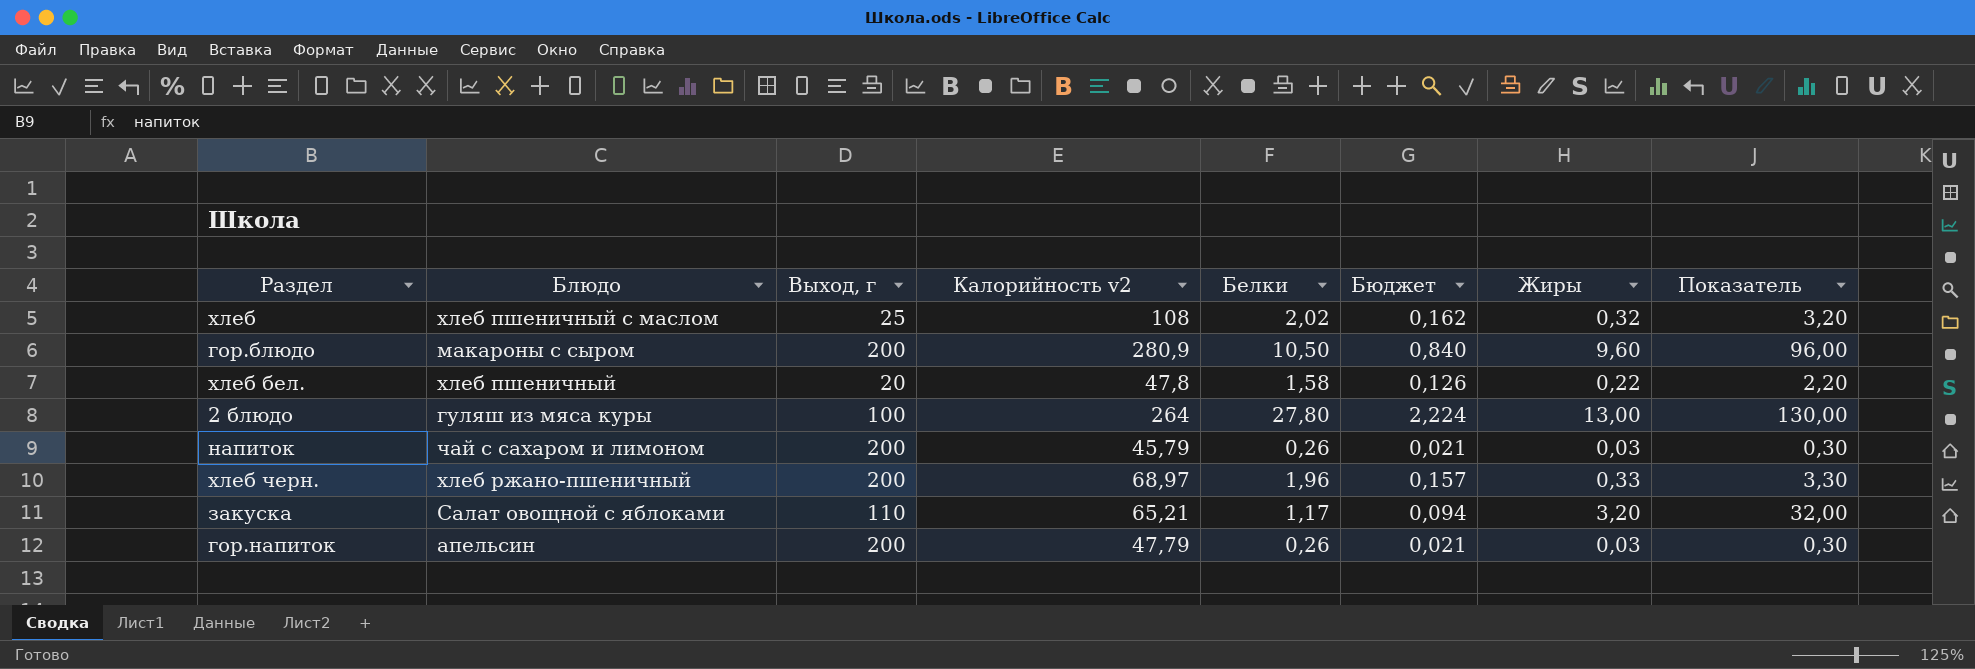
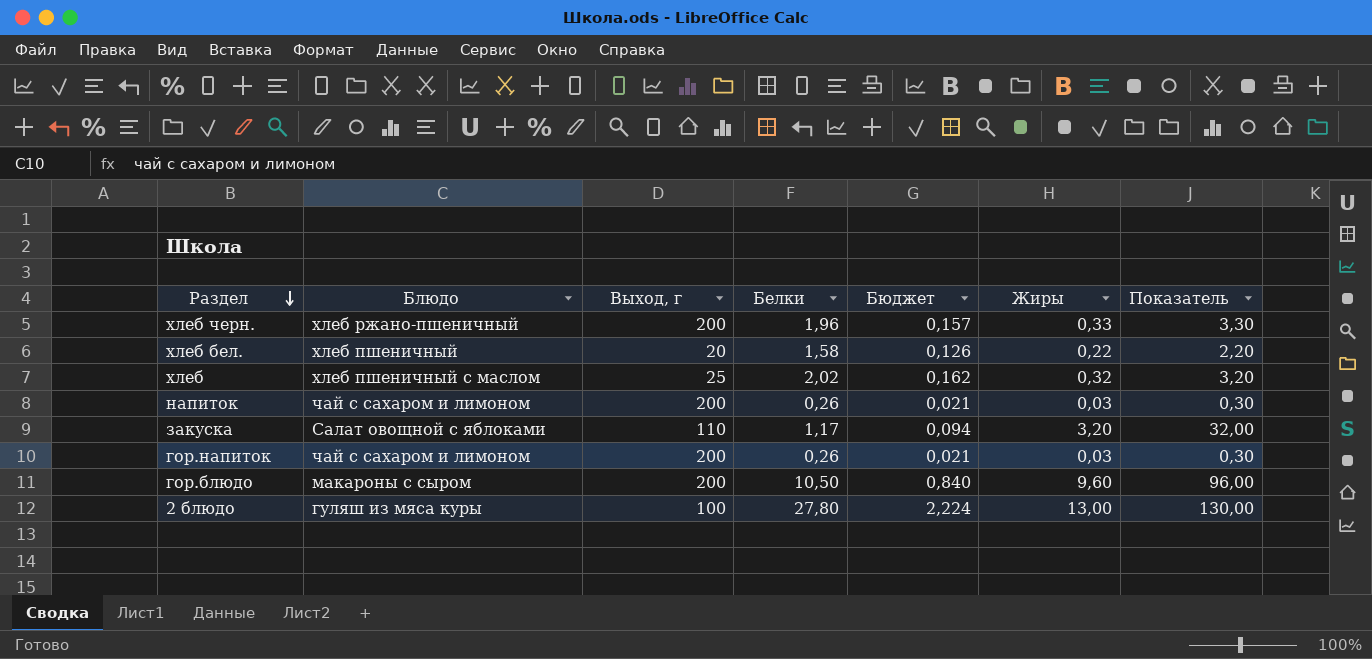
row order: none -> Раздел descending
column Калорийность v2 | position: 4 -> none
гор.напиток | Блюдо: апельсин -> чай с сахаром и лимоном

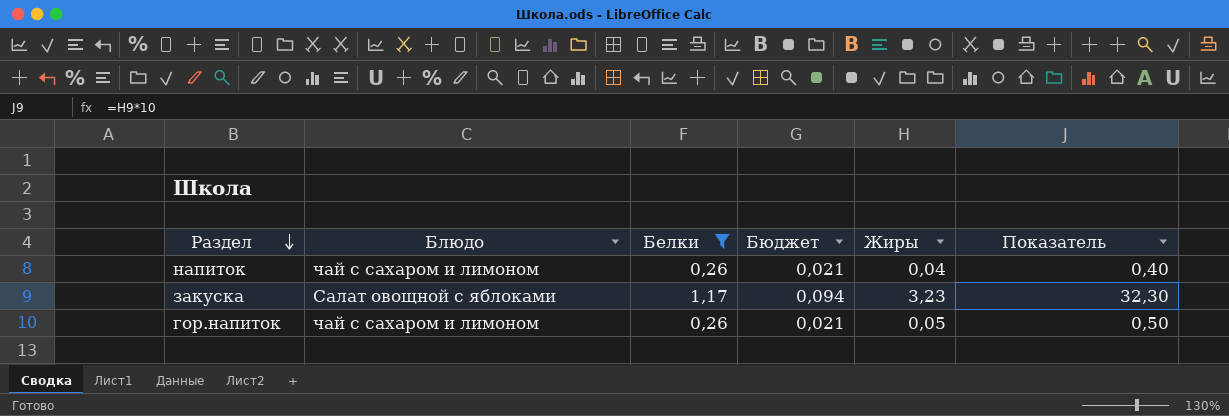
filter: none -> Белки <= 1,17
column Выход, г | position: 3 -> none
напиток | Жиры: 0,03 -> 0,04
напиток | Показатель: 0,30 -> 0,40
закуска | Жиры: 3,20 -> 3,23
закуска | Показатель: 32,00 -> 32,30
гор.напиток | Жиры: 0,03 -> 0,05
гор.напиток | Показатель: 0,30 -> 0,50

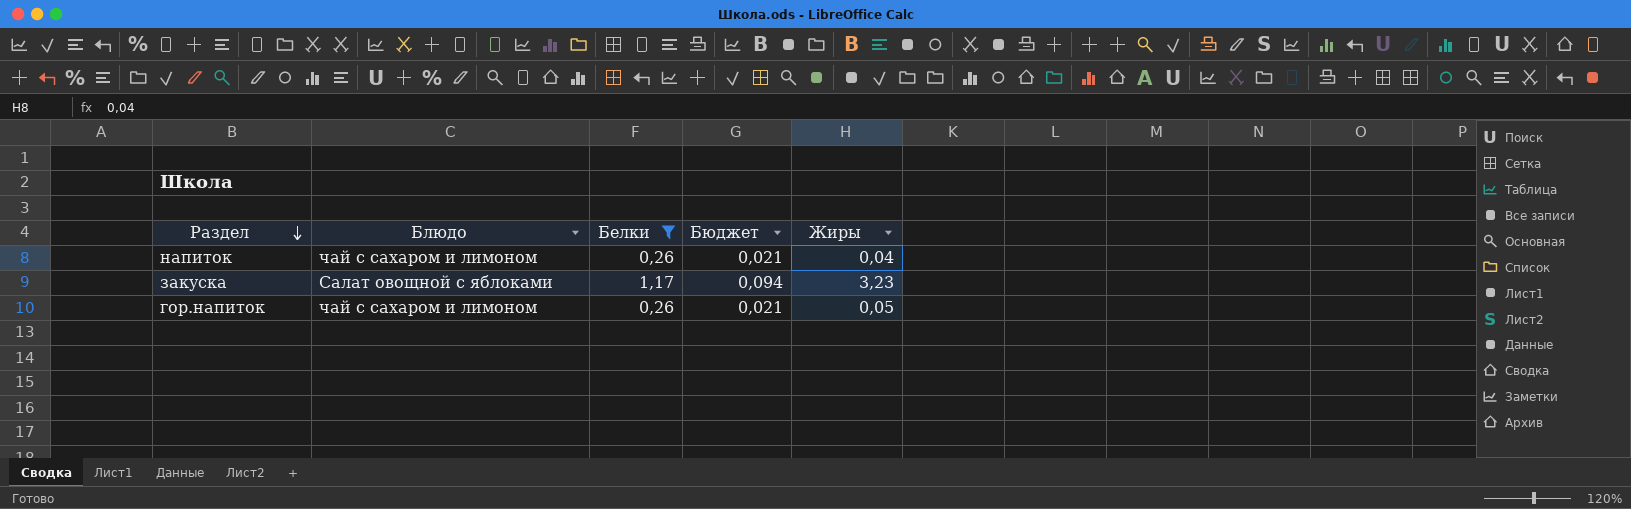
column Показатель | formula: [Жиры] * 10 -> none

